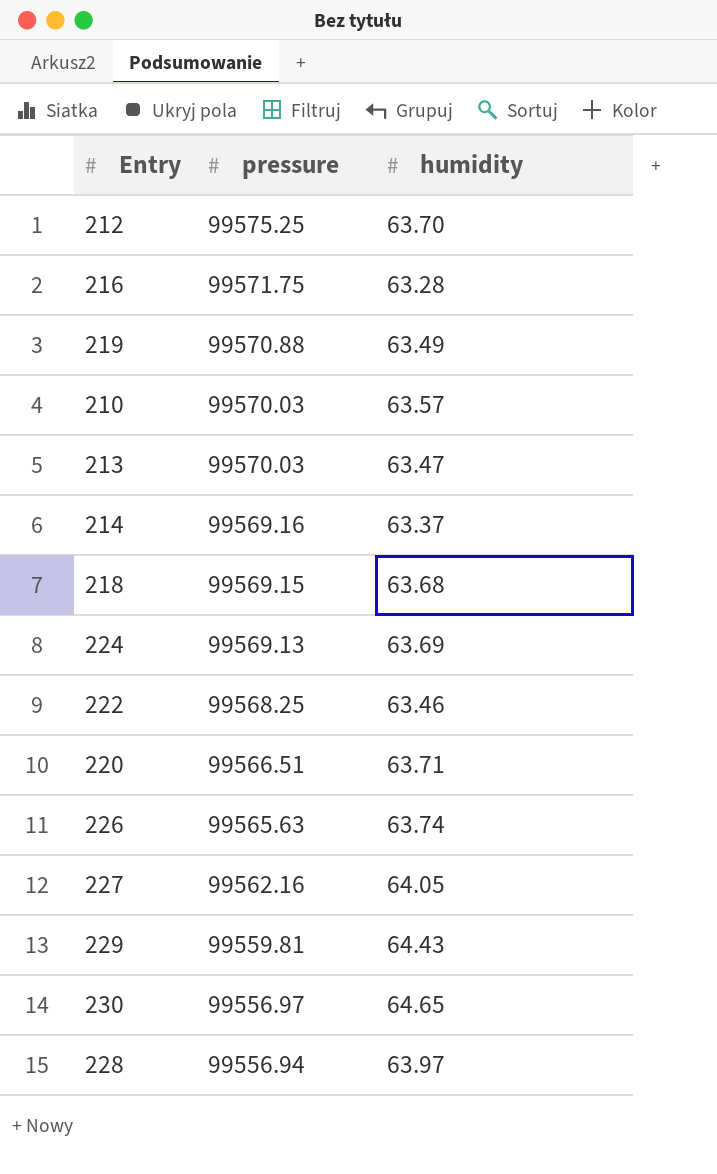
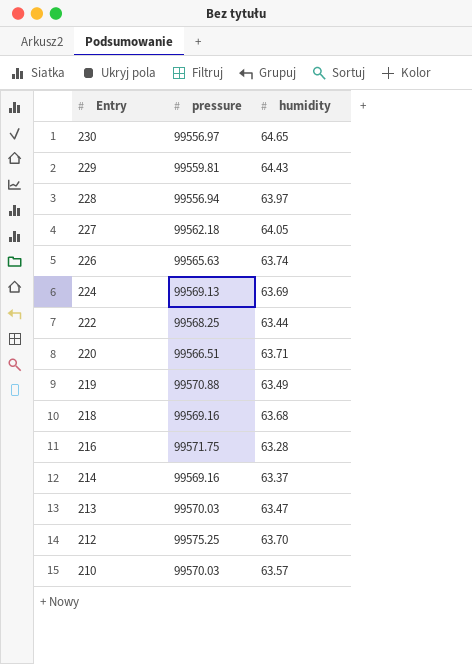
row order: pressure descending -> Entry descending
227 | pressure: 99562.16 -> 99562.18
222 | humidity: 63.46 -> 63.44
218 | pressure: 99569.15 -> 99569.16

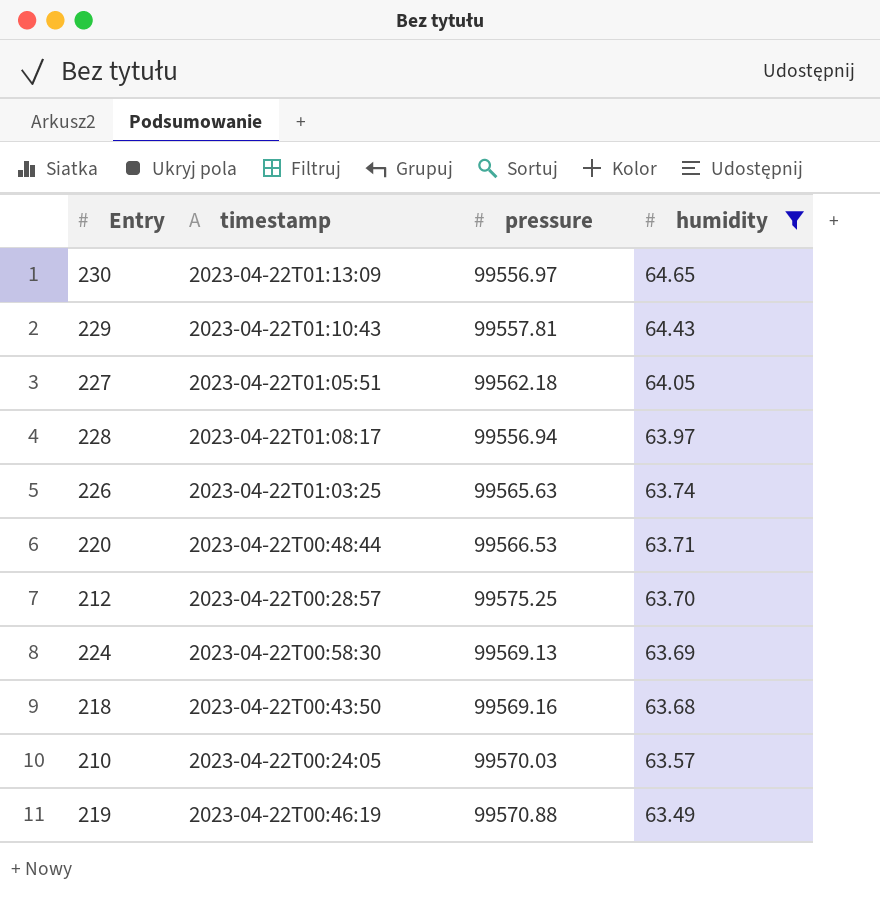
filter: none -> humidity >= 63.49
row order: Entry descending -> humidity descending
column timestamp | position: none -> 2
229 | pressure: 99559.81 -> 99557.81
220 | pressure: 99566.51 -> 99566.53

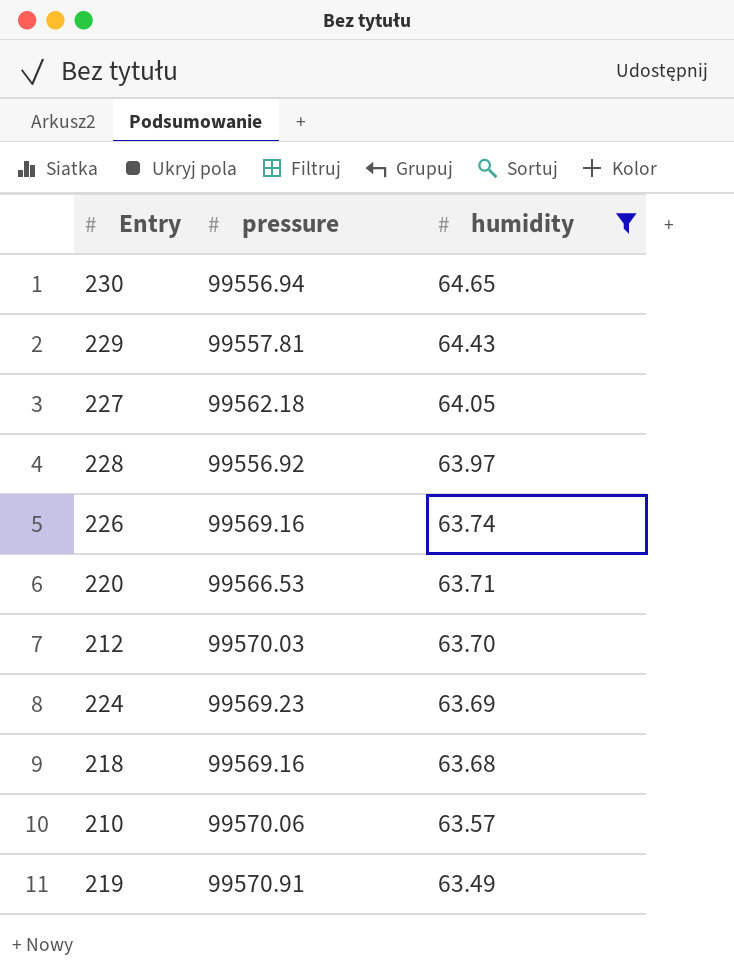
column timestamp | position: 2 -> none
230 | pressure: 99556.97 -> 99556.94
228 | pressure: 99556.94 -> 99556.92
226 | pressure: 99565.63 -> 99569.16
212 | pressure: 99575.25 -> 99570.03
224 | pressure: 99569.13 -> 99569.23
210 | pressure: 99570.03 -> 99570.06
219 | pressure: 99570.88 -> 99570.91

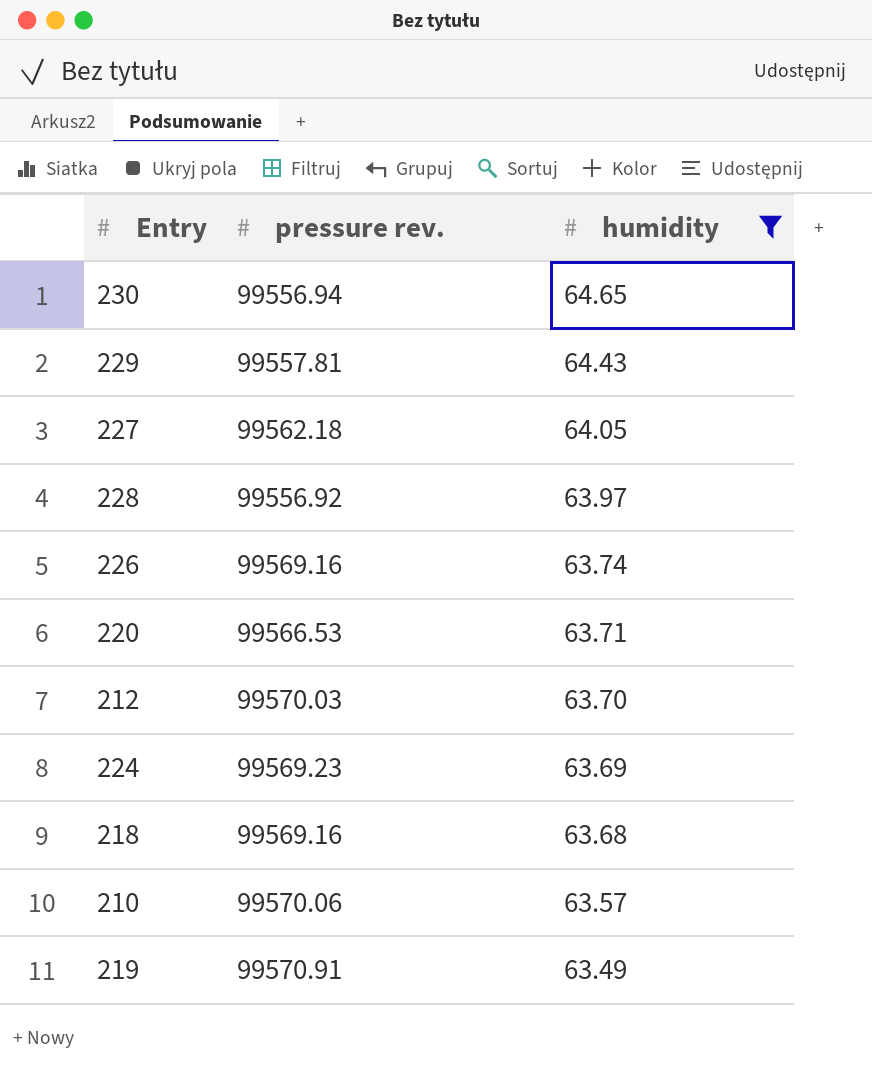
column name: pressure -> pressure rev.

